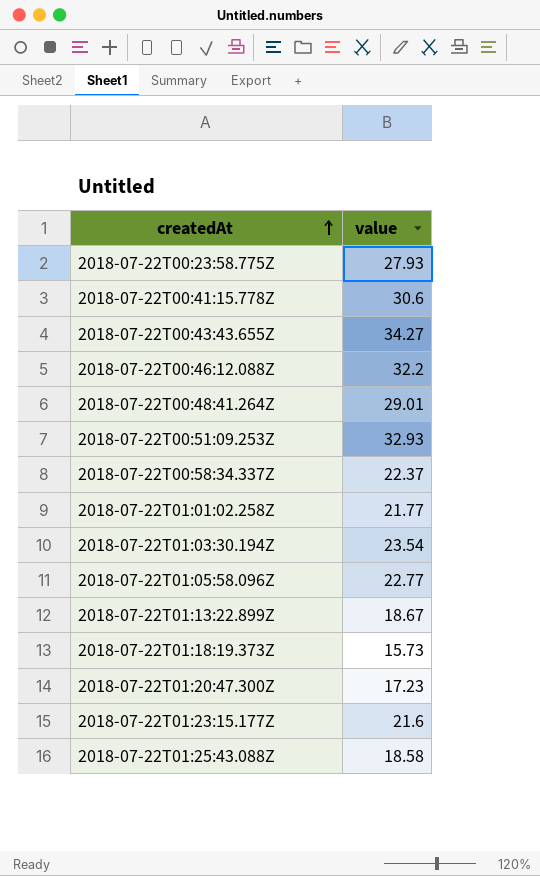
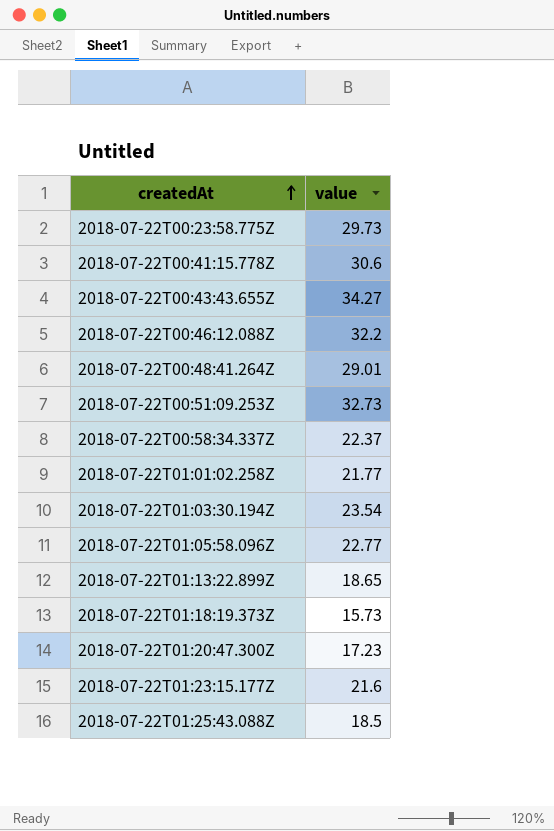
2018-07-22T00:23:58.775Z | value: 27.93 -> 29.73
2018-07-22T00:51:09.253Z | value: 32.93 -> 32.73
2018-07-22T01:13:22.899Z | value: 18.67 -> 18.65
2018-07-22T01:25:43.088Z | value: 18.58 -> 18.5

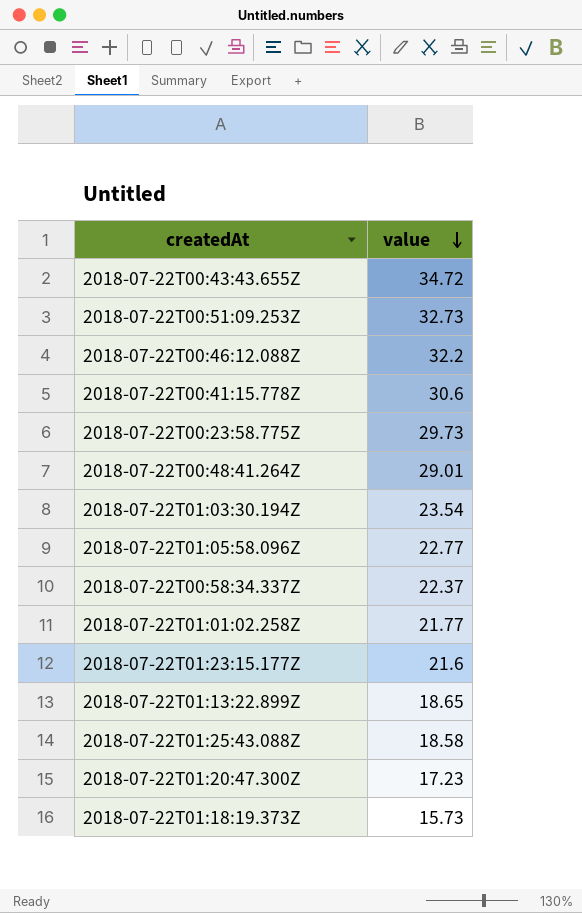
row order: createdAt ascending -> value descending
2018-07-22T00:43:43.655Z | value: 34.27 -> 34.72
2018-07-22T01:25:43.088Z | value: 18.5 -> 18.58

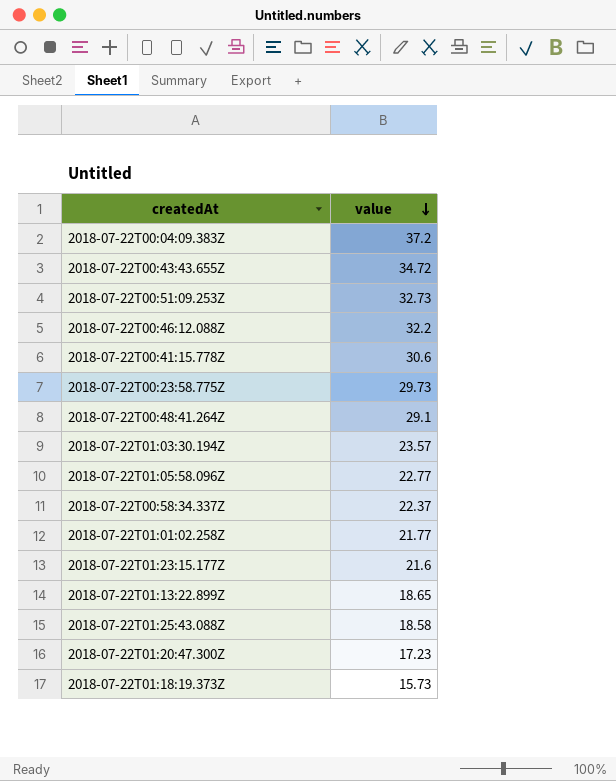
row 2018-07-22T00:04:09.383Z: none -> 37.2
2018-07-22T00:48:41.264Z | value: 29.01 -> 29.1
2018-07-22T01:03:30.194Z | value: 23.54 -> 23.57

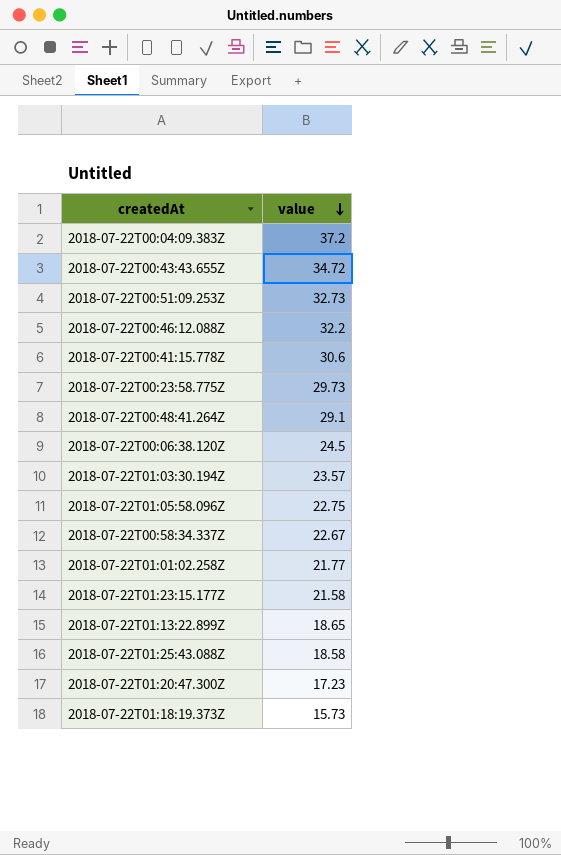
row 2018-07-22T00:06:38.120Z: none -> 24.5
2018-07-22T01:05:58.096Z | value: 22.77 -> 22.75
2018-07-22T00:58:34.337Z | value: 22.37 -> 22.67
2018-07-22T01:23:15.177Z | value: 21.6 -> 21.58

